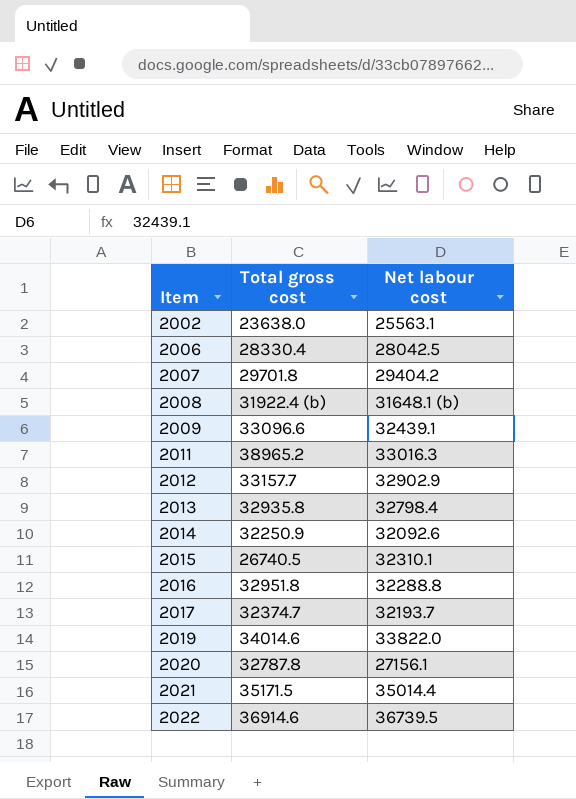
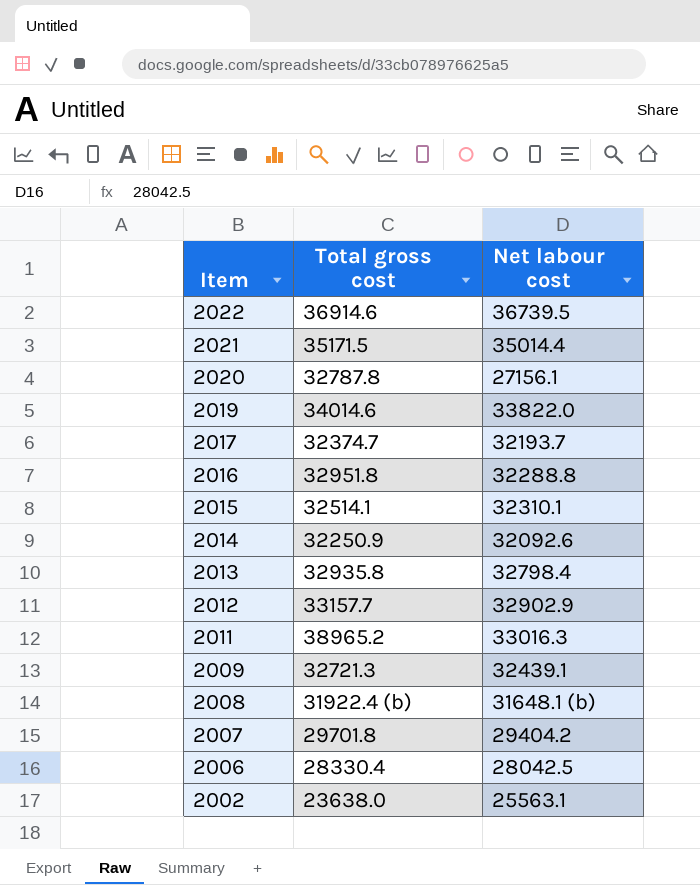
row order: Item ascending -> Item descending
2015 | Total gross cost: 26740.5 -> 32514.1
2009 | Total gross cost: 33096.6 -> 32721.3

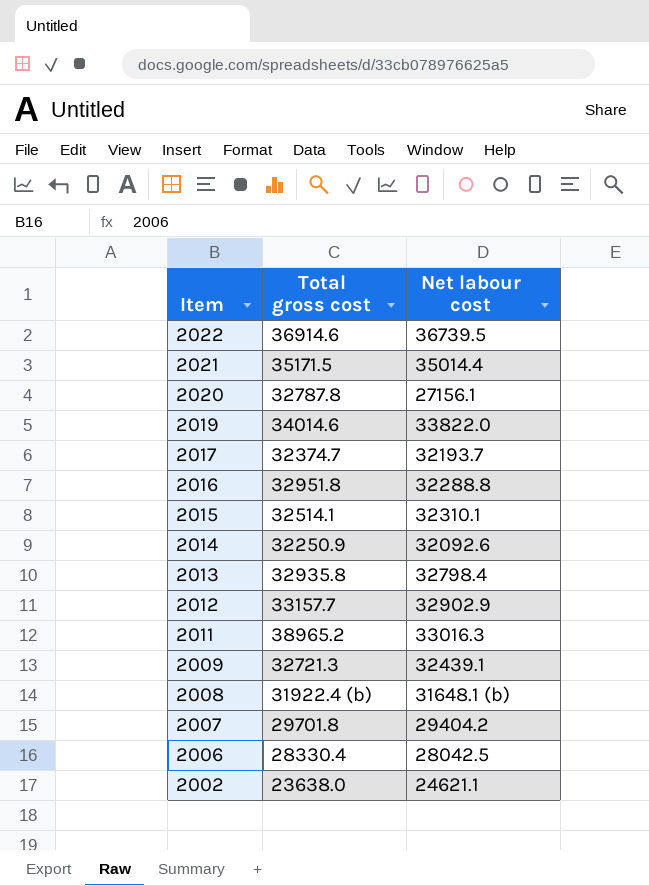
2002 | Net labour cost: 25563.1 -> 24621.1

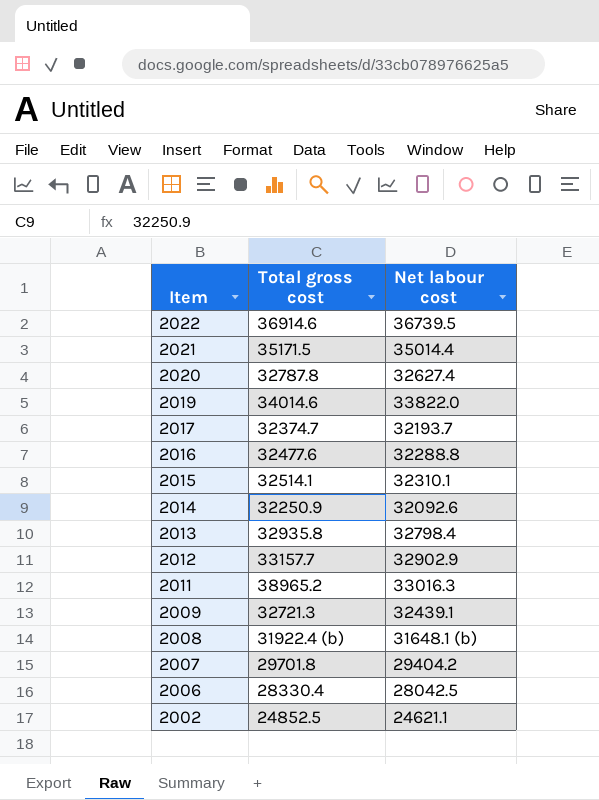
2020 | Net labour cost: 27156.1 -> 32627.4
2016 | Total gross cost: 32951.8 -> 32477.6
2002 | Total gross cost: 23638.0 -> 24852.5

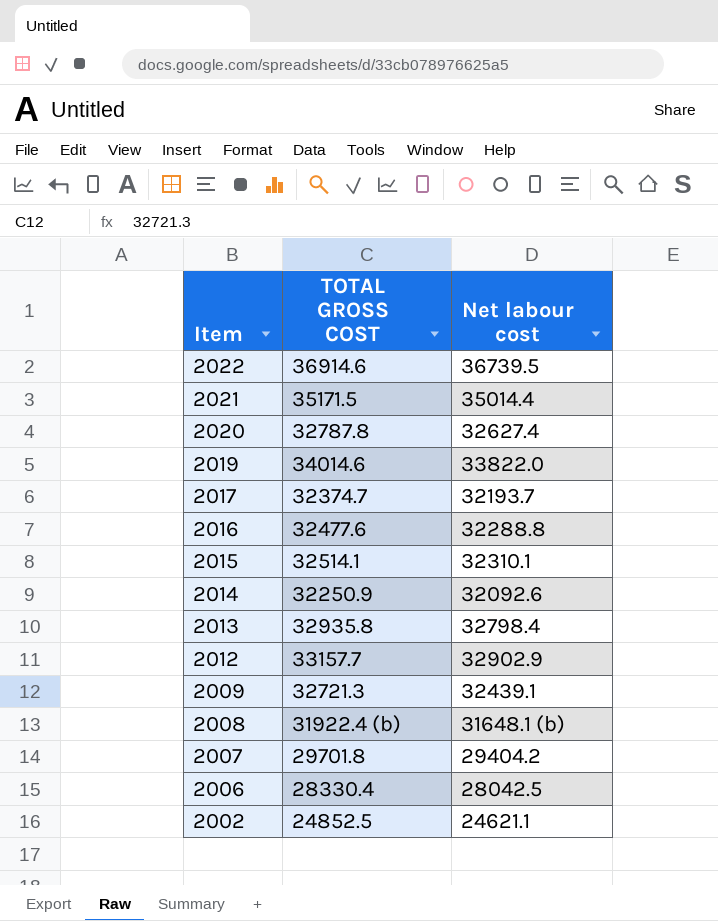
column name: Total gross cost -> TOTAL GROSS COST
row 2011: 38965.2 | 33016.3 -> none

